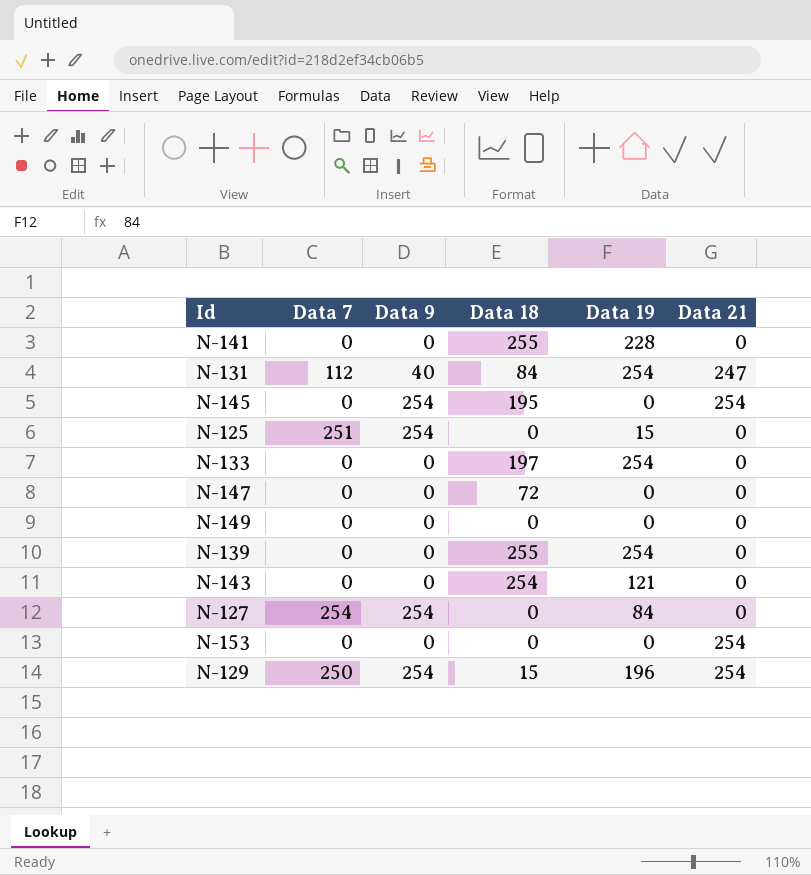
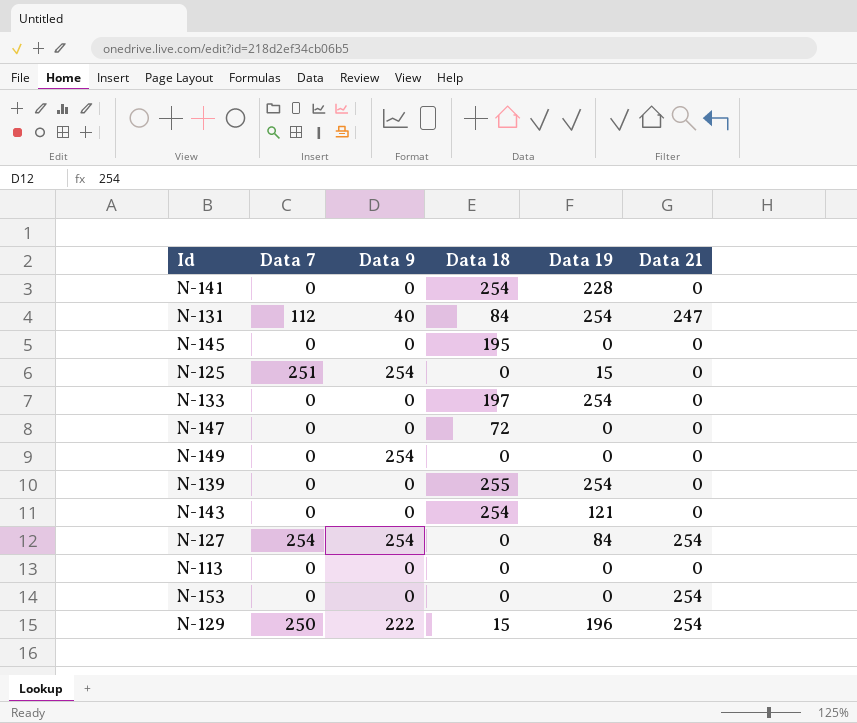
N-141 | Data 18: 255 -> 254
N-145 | Data 9: 254 -> 0
N-145 | Data 21: 254 -> 0
N-149 | Data 9: 0 -> 254
N-127 | Data 21: 0 -> 254
row N-113: none -> 0 | 0 | 0 | 0 | 0
N-129 | Data 9: 254 -> 222

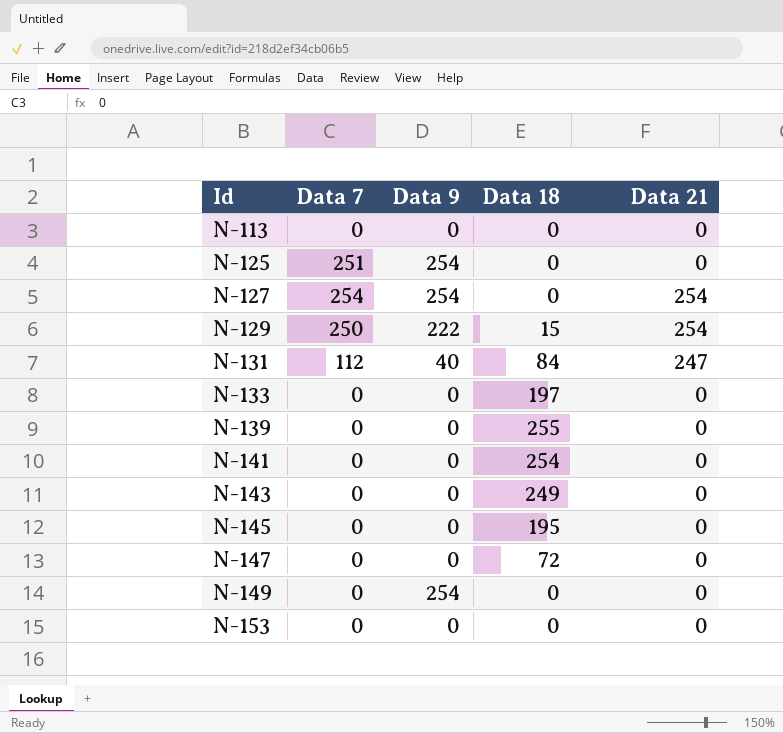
row order: none -> Id ascending
column Data 19 | position: 5 -> none
N-143 | Data 18: 254 -> 249
N-153 | Data 21: 254 -> 0

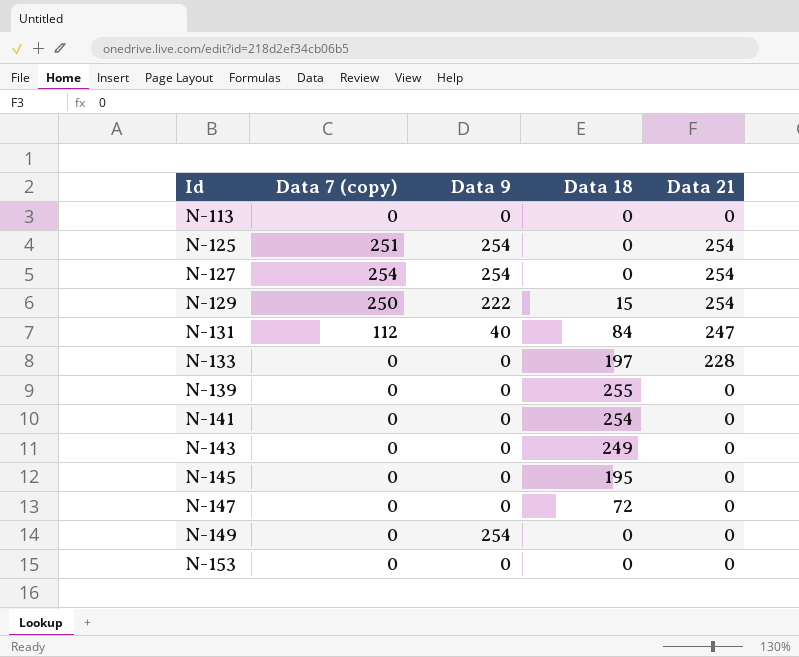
column name: Data 7 -> Data 7 (copy)
N-125 | Data 21: 0 -> 254
N-133 | Data 21: 0 -> 228

